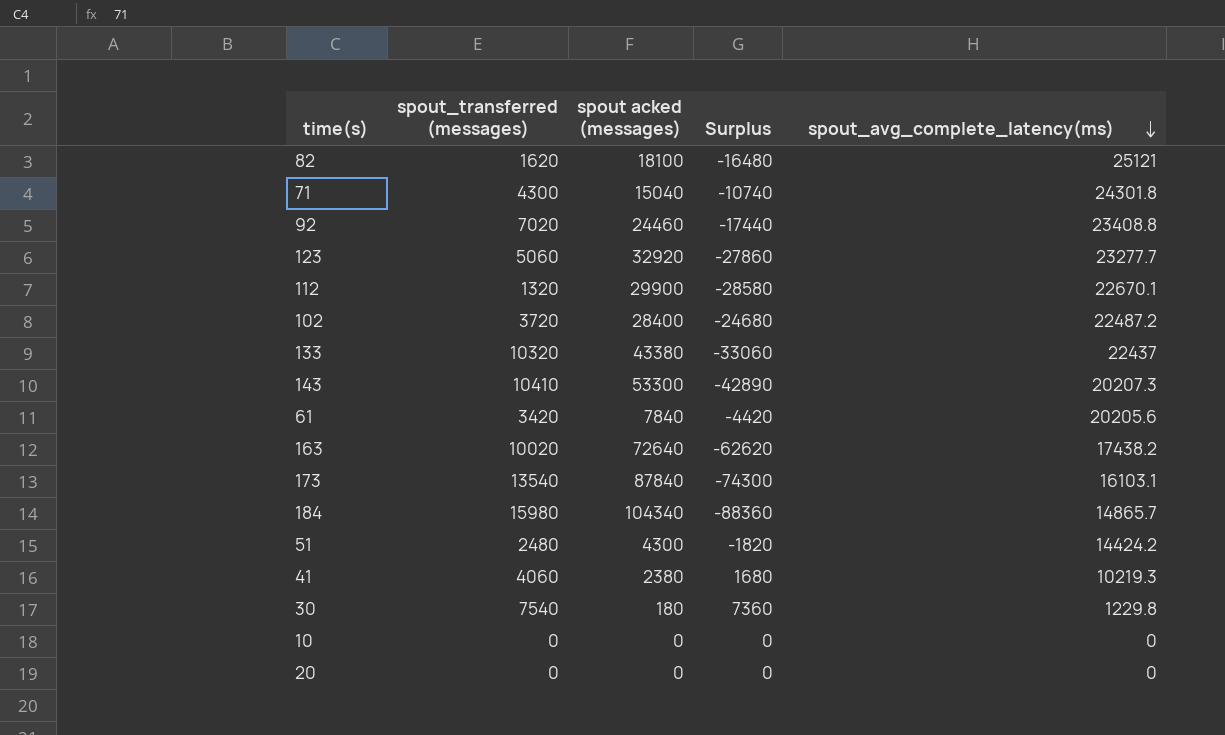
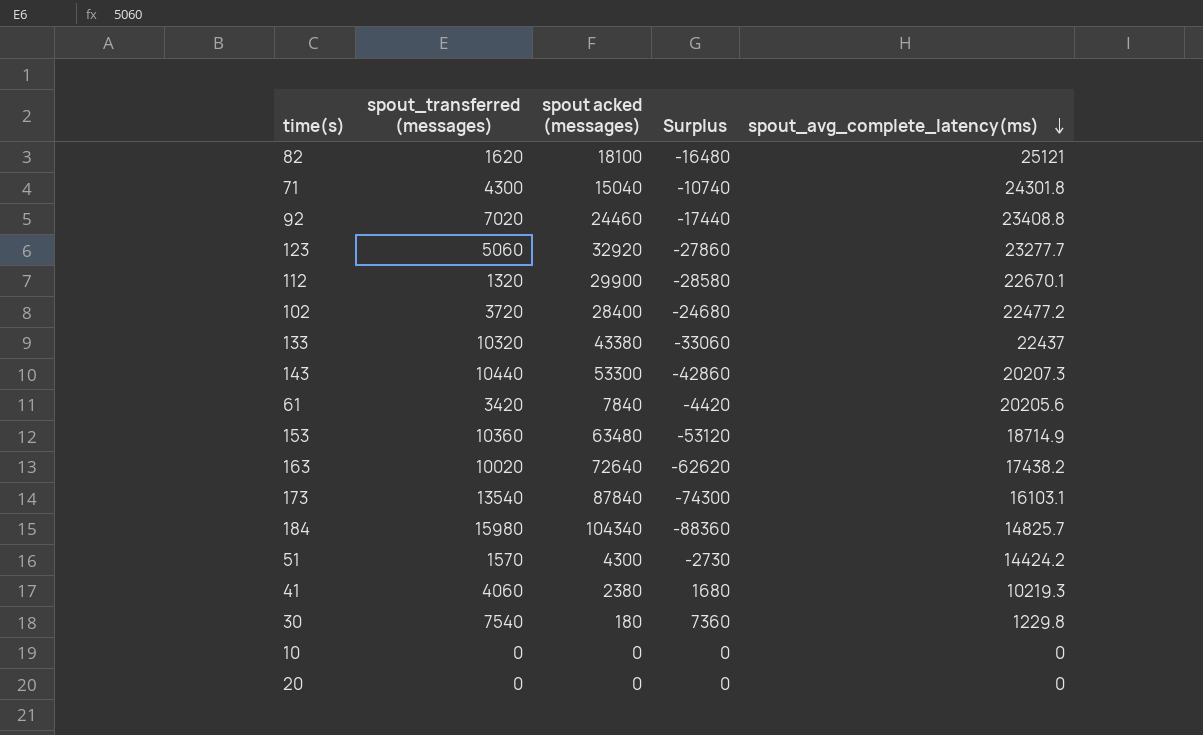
102 | spout_avg_complete_latency(ms): 22487.2 -> 22477.2
143 | spout_transferred (messages): 10410 -> 10440
143 | Surplus: -42890 -> -42860
row 153: none -> 10360 | 63480 | -53120 | 18714.9
184 | spout_avg_complete_latency(ms): 14865.7 -> 14825.7
51 | spout_transferred (messages): 2480 -> 1570
51 | Surplus: -1820 -> -2730

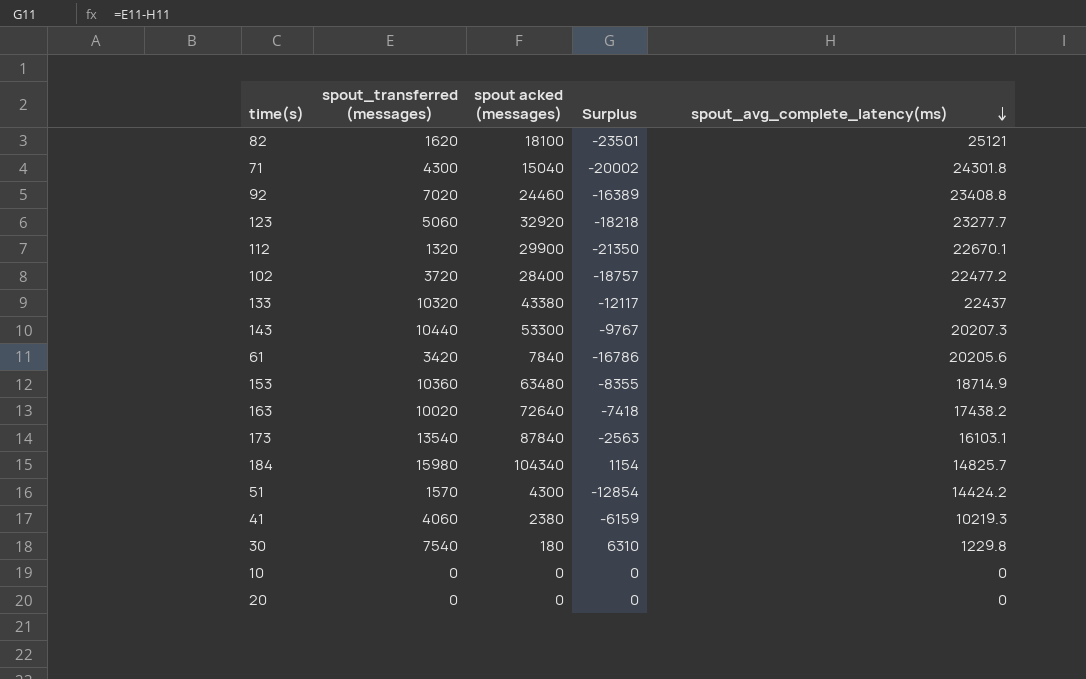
column Surplus | formula: [spout_transferred (messages)] - [spout acked (messages)] -> [spout_transferred (messages)] - [spout_avg_complete_latency(ms)]

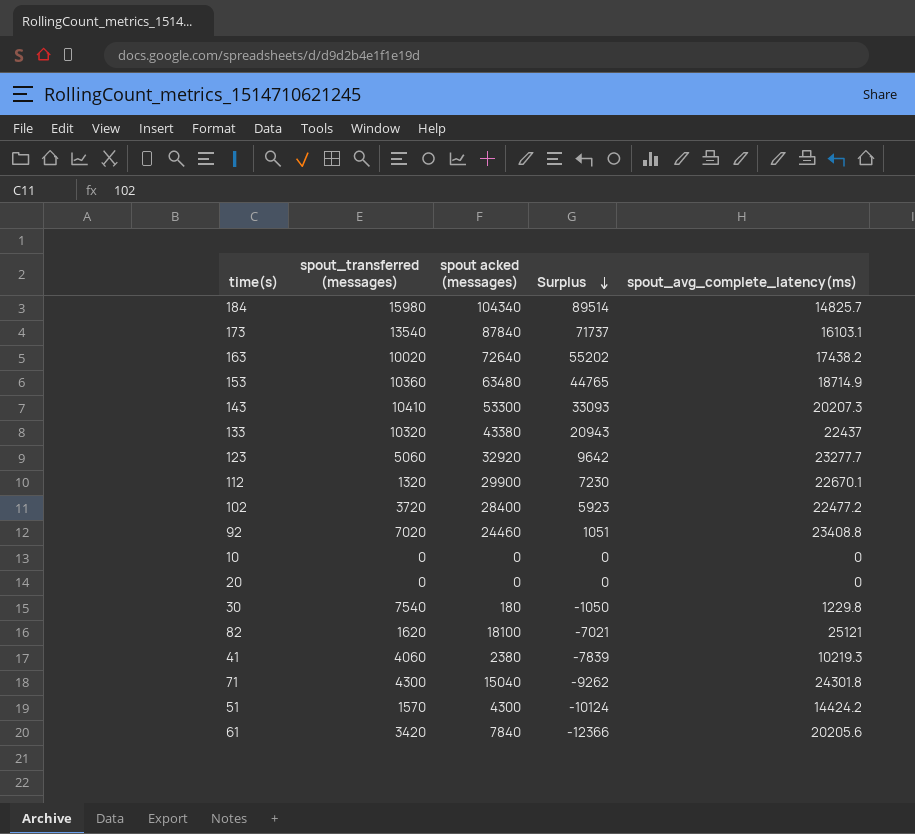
row order: spout_avg_complete_latency(ms) descending -> Surplus descending
column Surplus | formula: [spout_transferred (messages)] - [spout_avg_complete_latency(ms)] -> [spout acked (messages)] - [spout_avg_complete_latency(ms)]
143 | spout_transferred (messages): 10440 -> 10410

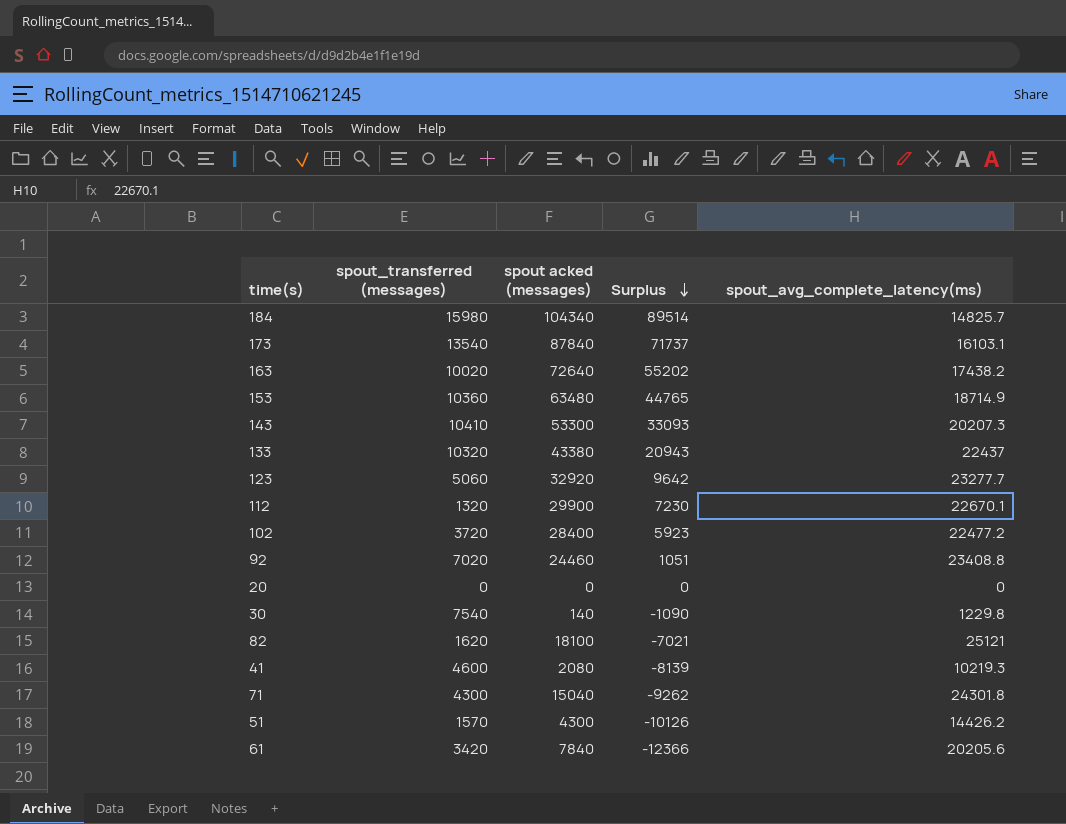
row 10: 0 | 0 | 0 | 0 -> none
30 | spout acked (messages): 180 -> 140
30 | Surplus: -1050 -> -1090
41 | spout_transferred (messages): 4060 -> 4600
41 | spout acked (messages): 2380 -> 2080
41 | Surplus: -7839 -> -8139
51 | Surplus: -10124 -> -10126
51 | spout_avg_complete_latency(ms): 14424.2 -> 14426.2

